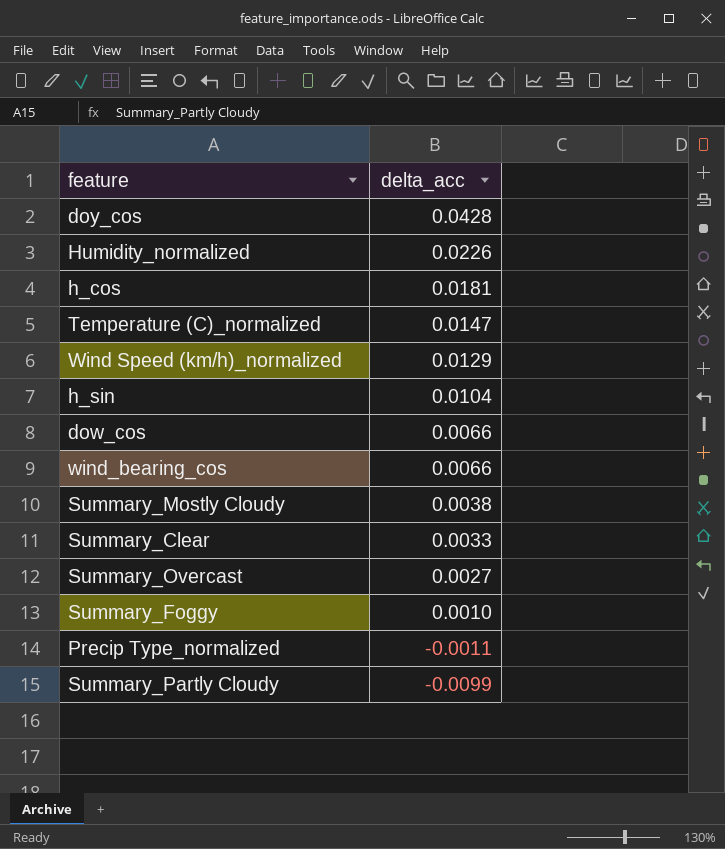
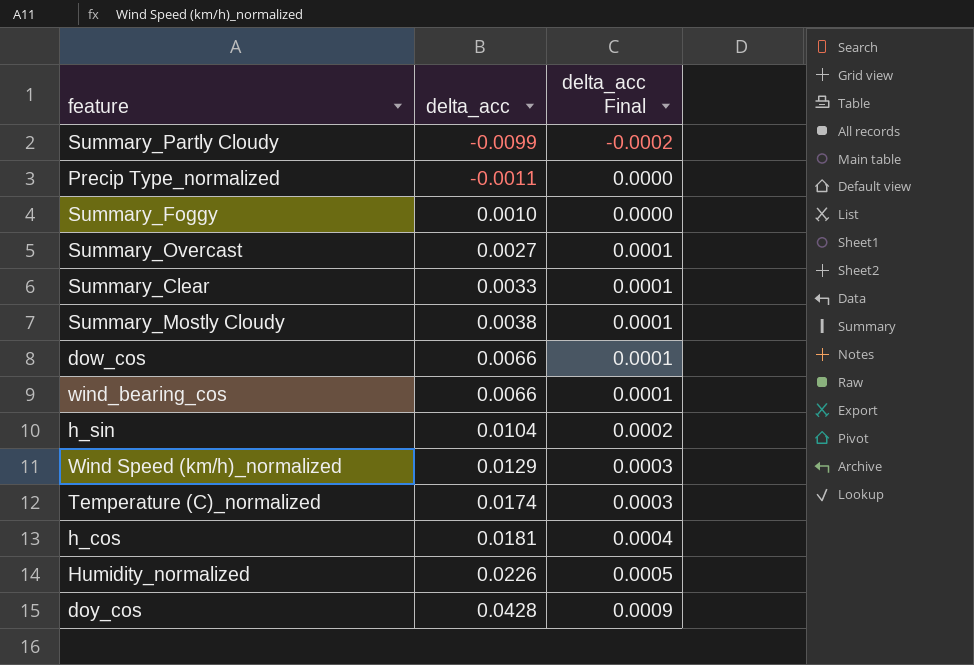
row order: delta_acc descending -> delta_acc ascending
column delta_acc Final | formula: none -> [delta_acc] * 0.02
Temperature (C)_normalized | delta_acc: 0.0147 -> 0.0174

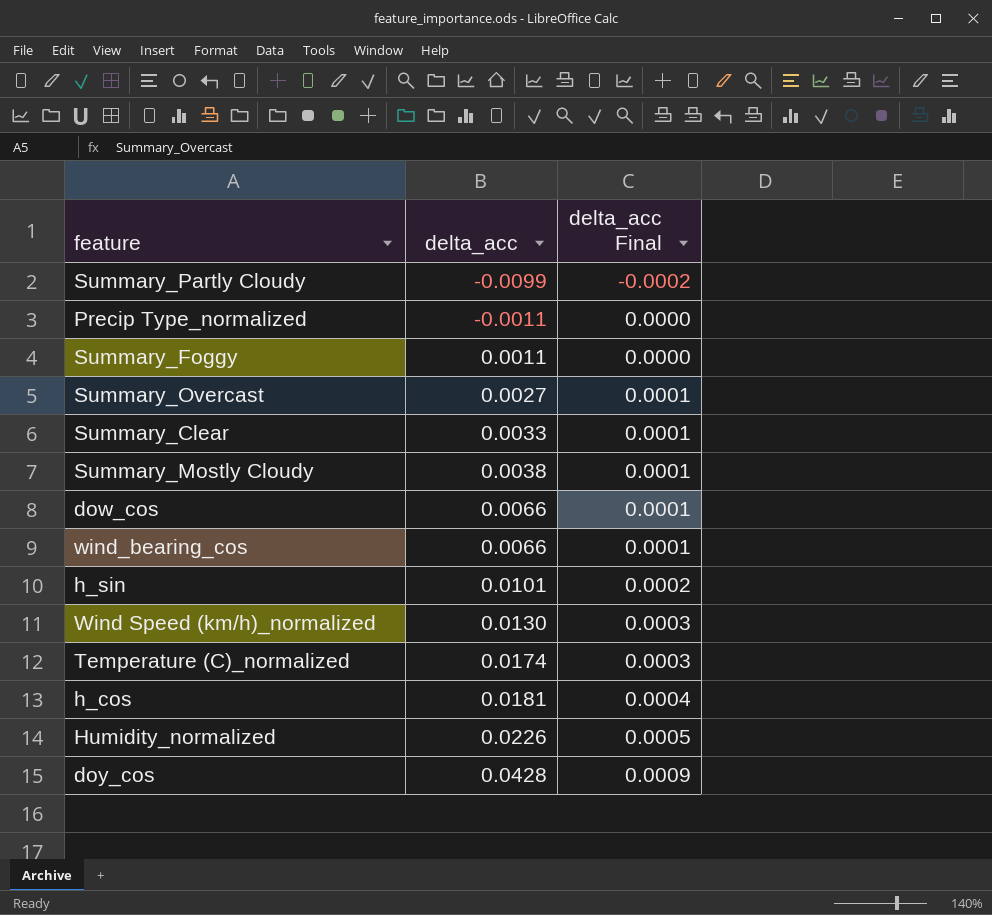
Summary_Foggy | delta_acc: 0.0010 -> 0.0011
h_sin | delta_acc: 0.0104 -> 0.0101
Wind Speed (km/h)_normalized | delta_acc: 0.0129 -> 0.0130

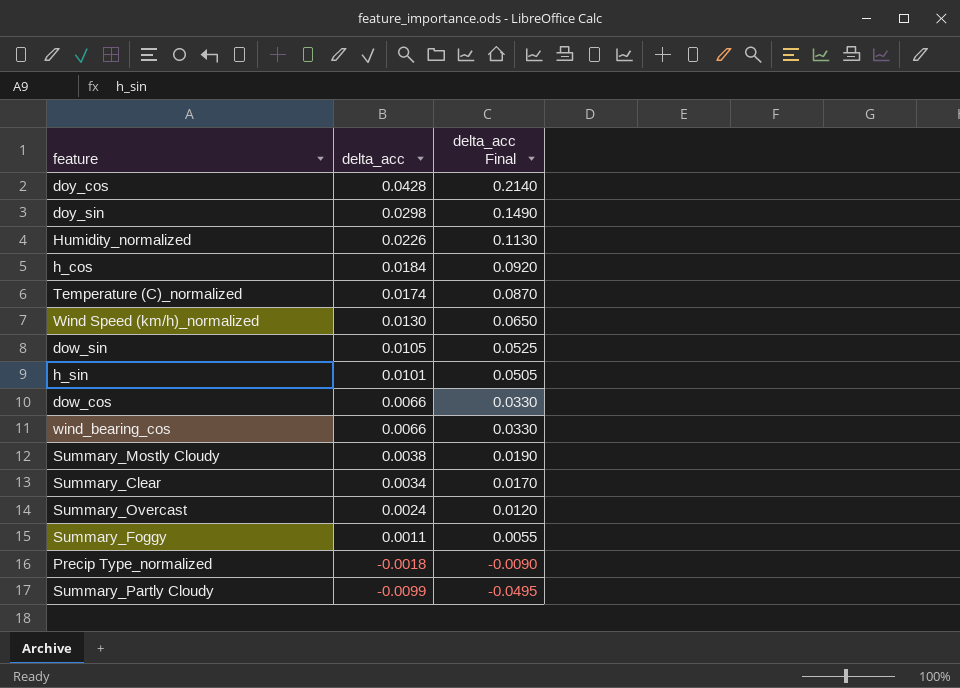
row order: delta_acc ascending -> delta_acc descending
column delta_acc Final | formula: [delta_acc] * 0.02 -> [delta_acc] * 5
row doy_sin: none -> 0.0298 | 0.1490
h_cos | delta_acc: 0.0181 -> 0.0184
row dow_sin: none -> 0.0105 | 0.0525
Summary_Clear | delta_acc: 0.0033 -> 0.0034
Summary_Overcast | delta_acc: 0.0027 -> 0.0024
Precip Type_normalized | delta_acc: -0.0011 -> -0.0018

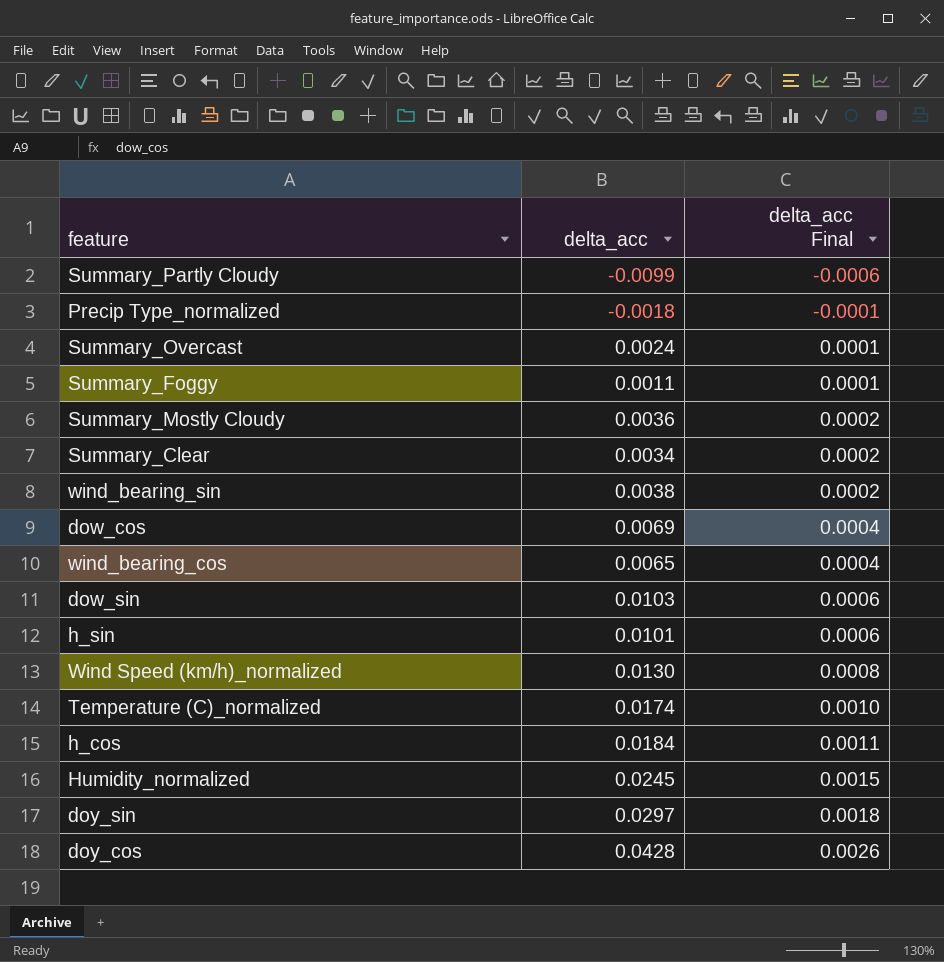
row order: delta_acc descending -> delta_acc Final ascending
column delta_acc Final | formula: [delta_acc] * 5 -> [delta_acc] * 0.06
Summary_Mostly Cloudy | delta_acc: 0.0038 -> 0.0036
row wind_bearing_sin: none -> 0.0038 | 0.0002
dow_cos | delta_acc: 0.0066 -> 0.0069
wind_bearing_cos | delta_acc: 0.0066 -> 0.0065
dow_sin | delta_acc: 0.0105 -> 0.0103
Humidity_normalized | delta_acc: 0.0226 -> 0.0245
doy_sin | delta_acc: 0.0298 -> 0.0297

